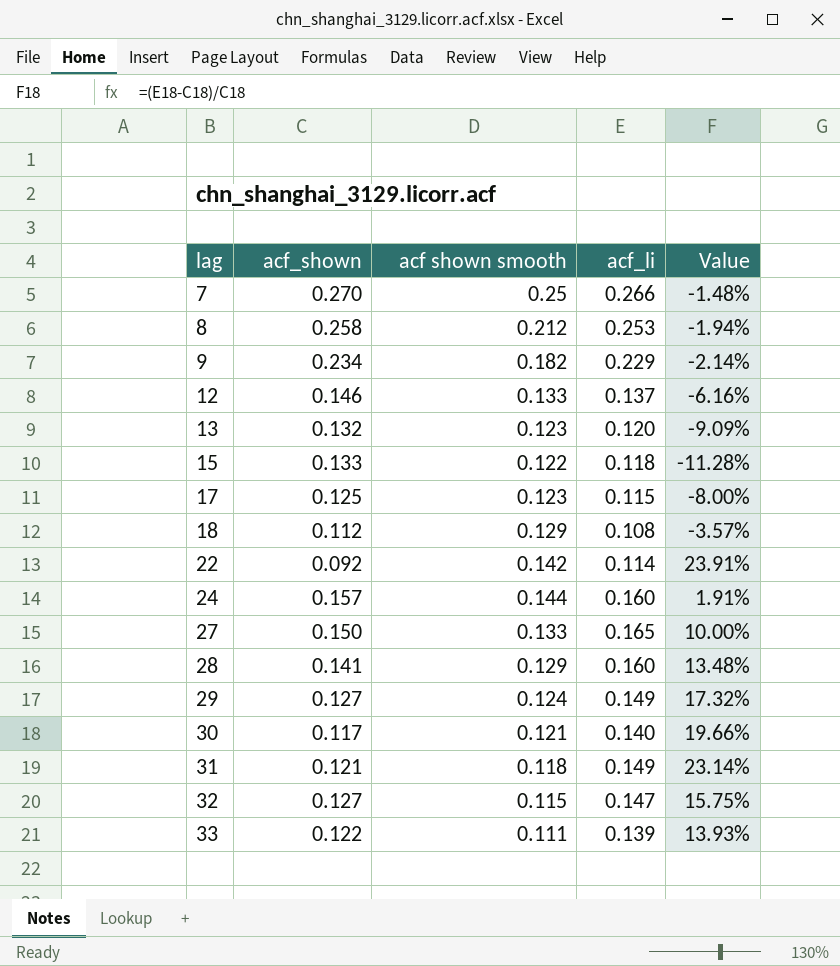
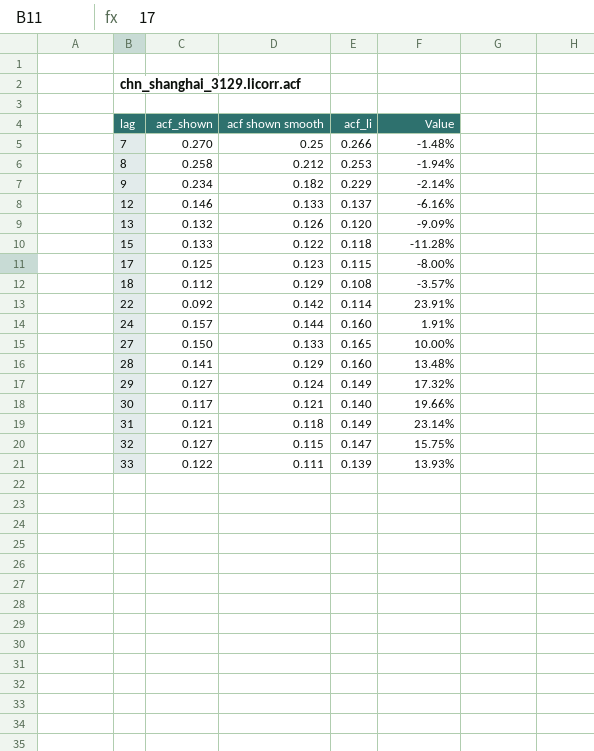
13 | acf shown smooth: 0.123 -> 0.126

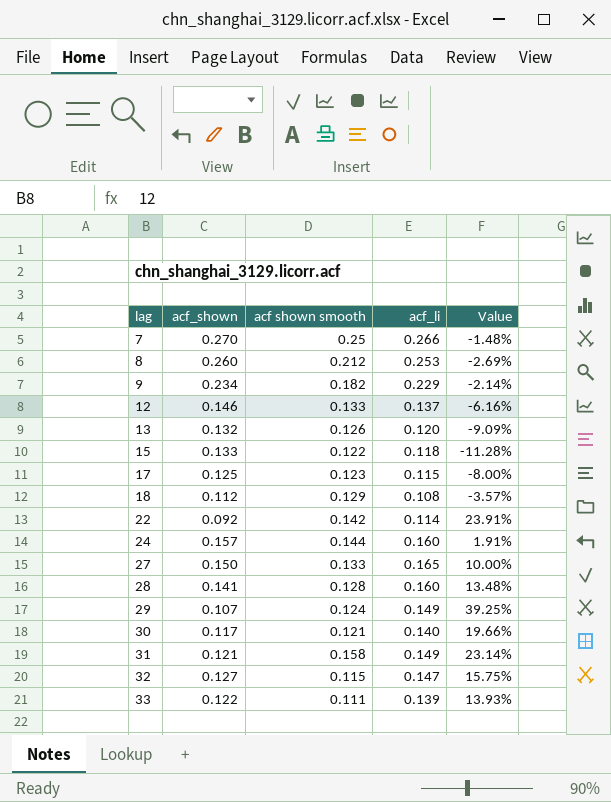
8 | acf_shown: 0.258 -> 0.260
8 | Value: -1.94% -> -2.69%
28 | acf shown smooth: 0.129 -> 0.128
29 | acf_shown: 0.127 -> 0.107
29 | Value: 17.32% -> 39.25%
31 | acf shown smooth: 0.118 -> 0.158

